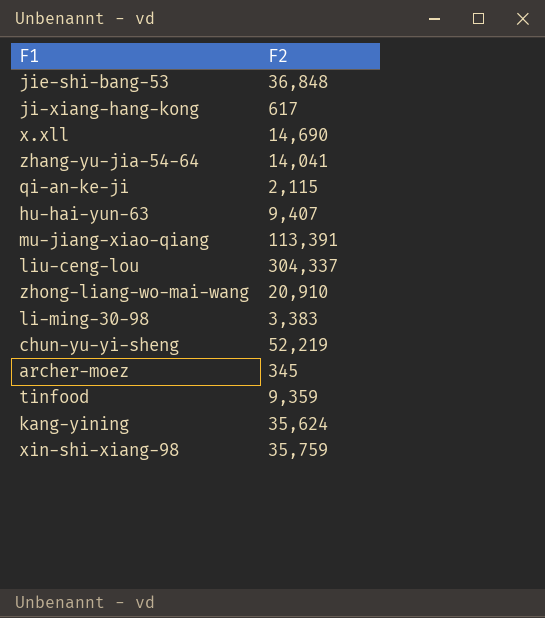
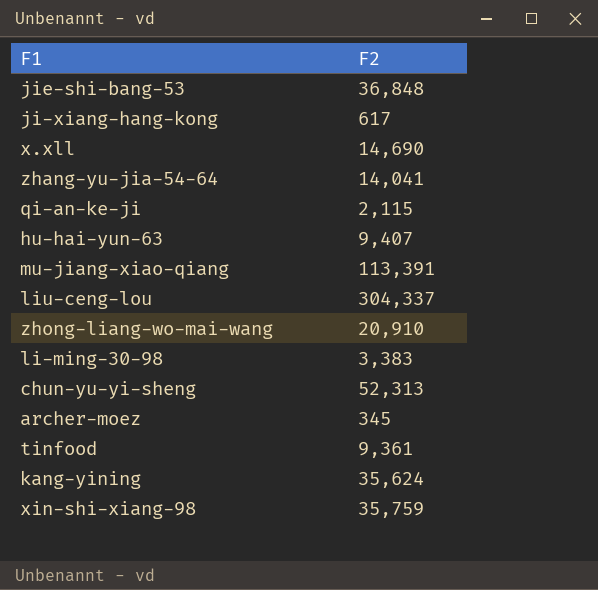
chun-yu-yi-sheng | F2: 52,219 -> 52,313
tinfood | F2: 9,359 -> 9,361

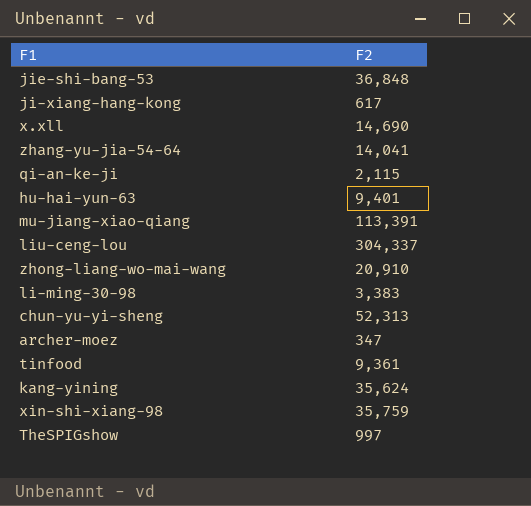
hu-hai-yun-63 | F2: 9,407 -> 9,401
archer-moez | F2: 345 -> 347
row TheSPIGshow: none -> 997

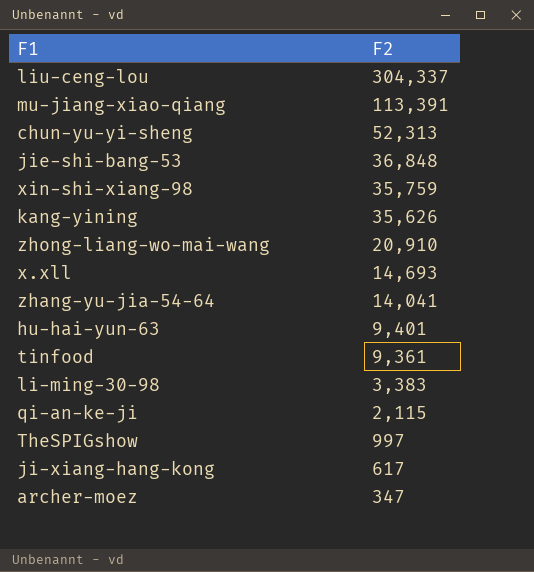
row order: none -> F2 descending
kang-yining | F2: 35,624 -> 35,626
x.xll | F2: 14,690 -> 14,693

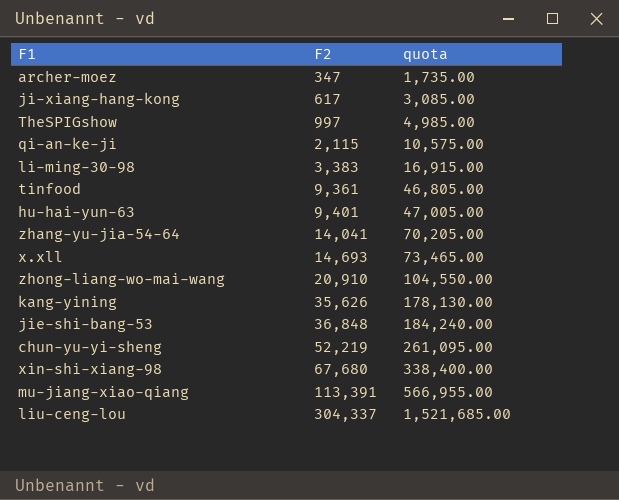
row order: F2 descending -> F2 ascending
column quota | formula: none -> [F2] * 5
chun-yu-yi-sheng | F2: 52,313 -> 52,219
xin-shi-xiang-98 | F2: 35,759 -> 67,680

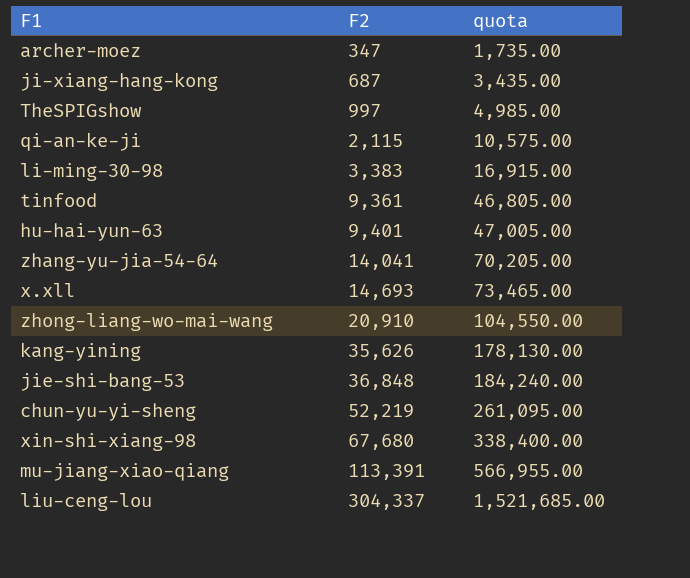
ji-xiang-hang-kong | F2: 617 -> 687
ji-xiang-hang-kong | quota: 3,085.00 -> 3,435.00

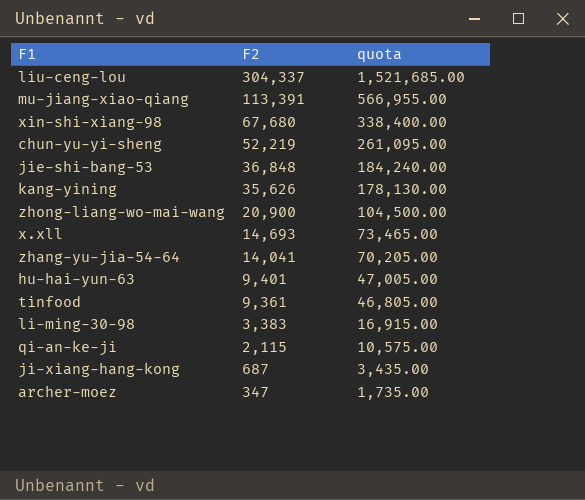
row order: F2 ascending -> F2 descending
row TheSPIGshow: 997 | 4,985.00 -> none
zhong-liang-wo-mai-wang | F2: 20,910 -> 20,900
zhong-liang-wo-mai-wang | quota: 104,550.00 -> 104,500.00

